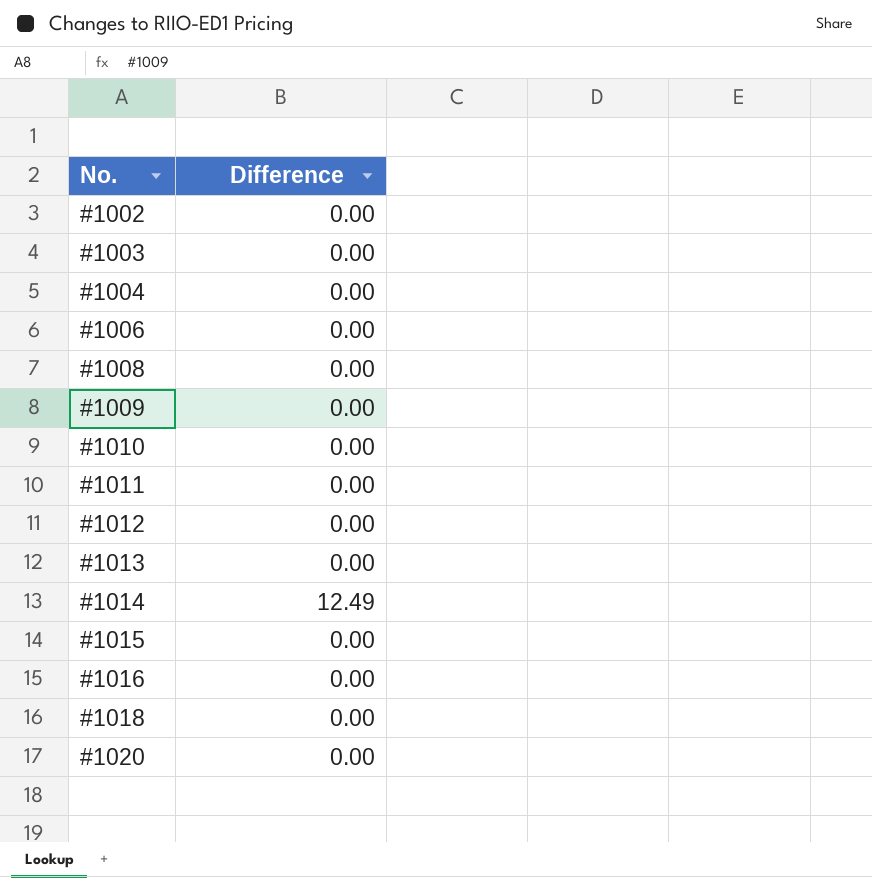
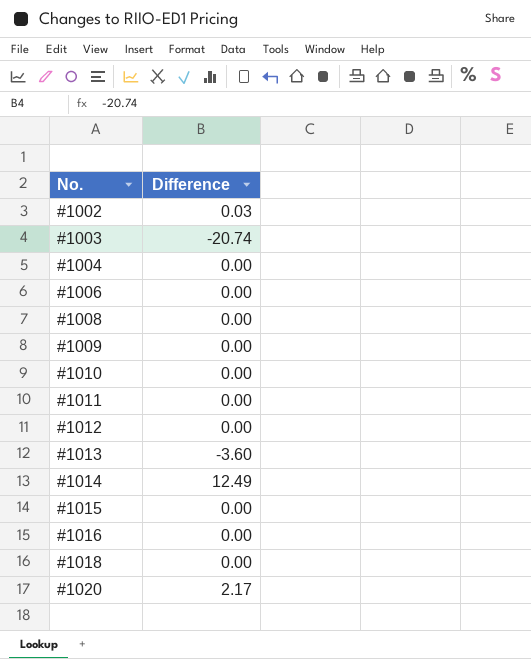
#1002 | Difference: 0.00 -> 0.03
#1003 | Difference: 0.00 -> -20.74
#1013 | Difference: 0.00 -> -3.60
#1020 | Difference: 0.00 -> 2.17

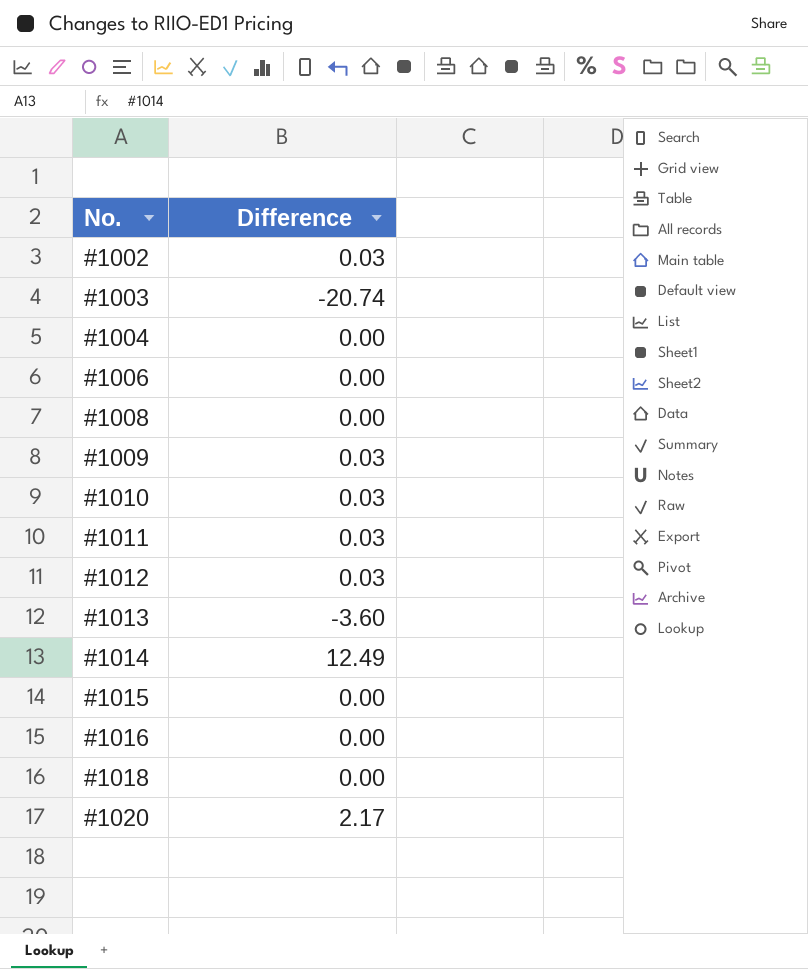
#1009 | Difference: 0.00 -> 0.03
#1010 | Difference: 0.00 -> 0.03
#1011 | Difference: 0.00 -> 0.03
#1012 | Difference: 0.00 -> 0.03

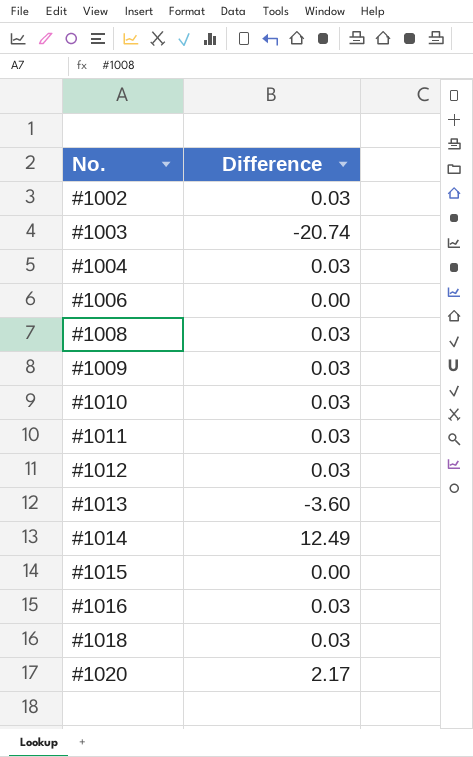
#1004 | Difference: 0.00 -> 0.03
#1008 | Difference: 0.00 -> 0.03
#1016 | Difference: 0.00 -> 0.03
#1018 | Difference: 0.00 -> 0.03

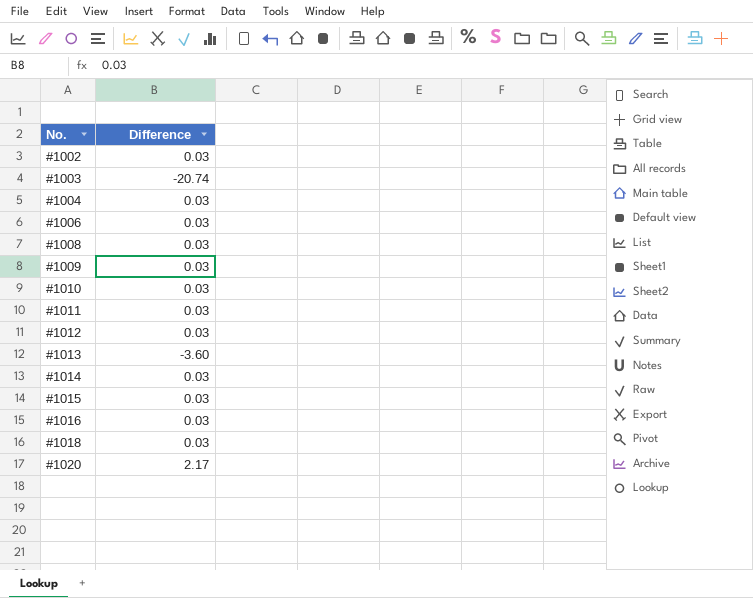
#1006 | Difference: 0.00 -> 0.03
#1014 | Difference: 12.49 -> 0.03
#1015 | Difference: 0.00 -> 0.03

